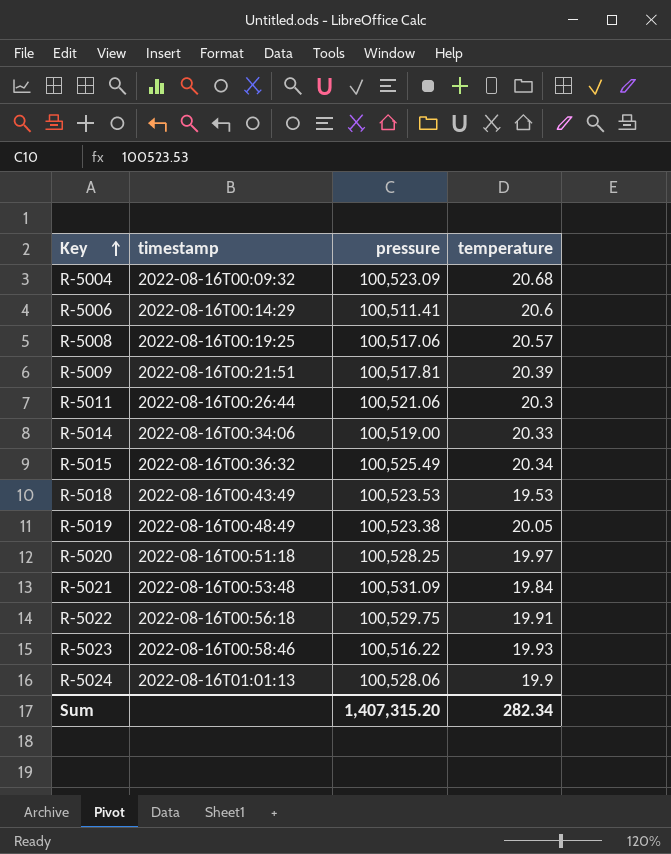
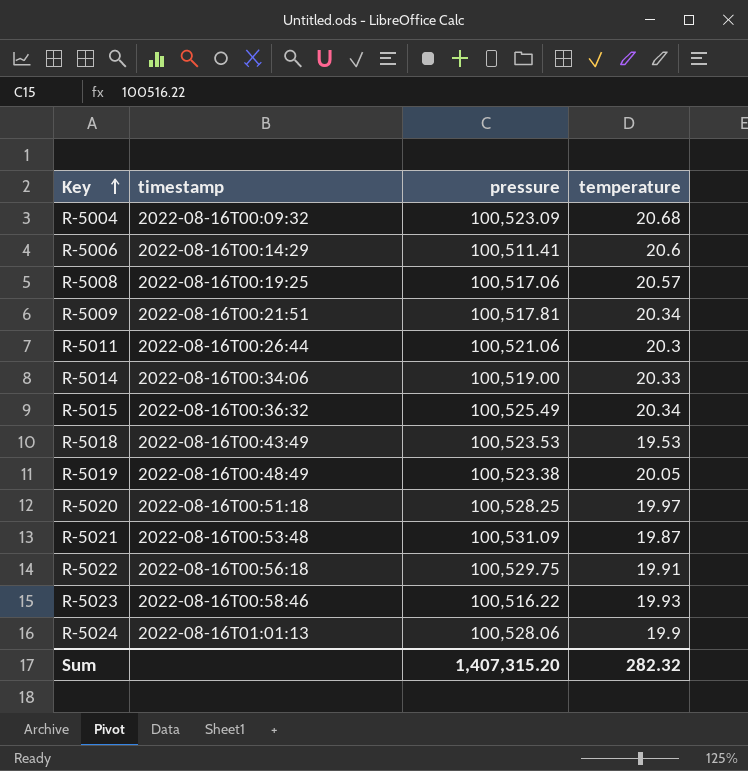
R-5009 | temperature: 20.39 -> 20.34
R-5021 | temperature: 19.84 -> 19.87
Sum | temperature: 282.34 -> 282.32

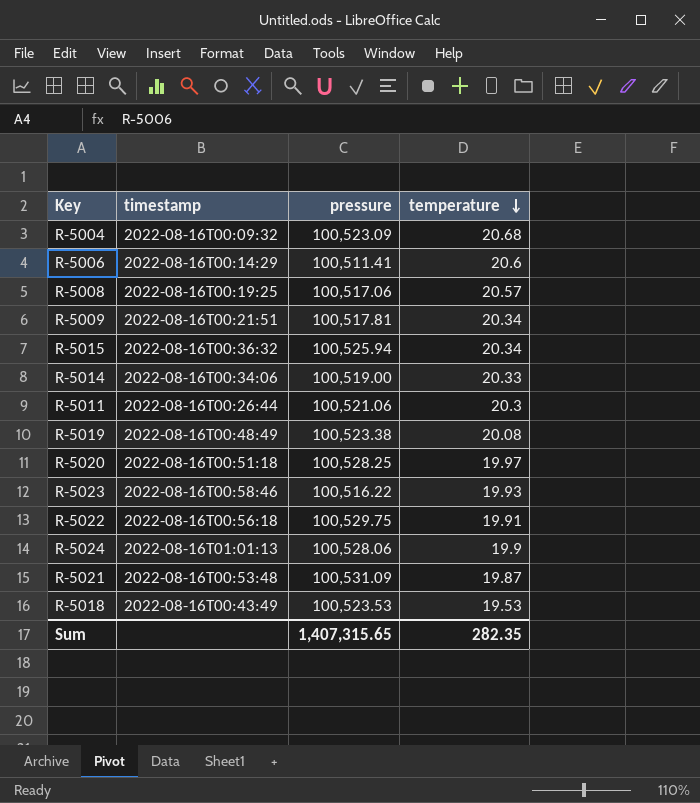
row order: Key ascending -> temperature descending
R-5015 | pressure: 100,525.49 -> 100,525.94
R-5019 | temperature: 20.05 -> 20.08
Sum | pressure: 1,407,315.20 -> 1,407,315.65
Sum | temperature: 282.32 -> 282.35

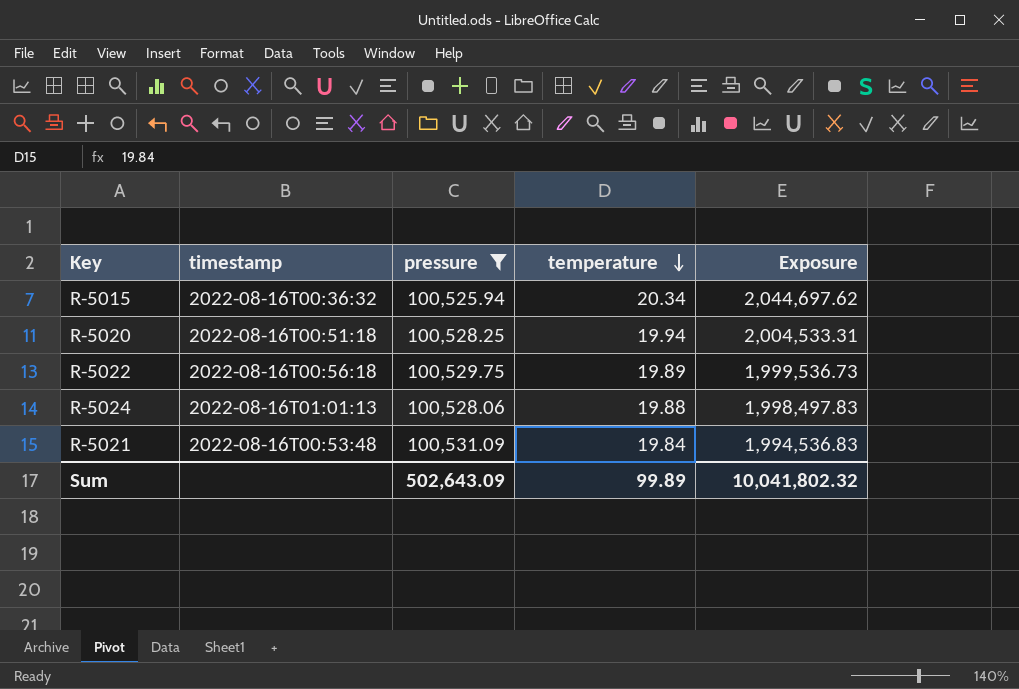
filter: none -> pressure >= 100,525.94
column Exposure | formula: none -> [pressure] * [temperature]
R-5020 | temperature: 19.97 -> 19.94
R-5022 | temperature: 19.91 -> 19.89
R-5024 | temperature: 19.9 -> 19.88
R-5021 | temperature: 19.87 -> 19.84
Sum | pressure: 1,407,315.65 -> 502,643.09
Sum | temperature: 282.35 -> 99.89

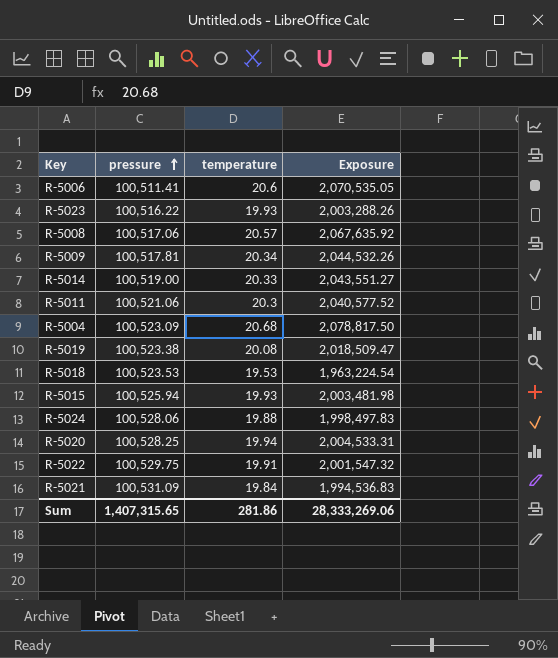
filter: pressure >= 100,525.94 -> none
row order: temperature descending -> pressure ascending
column timestamp | position: 2 -> none
R-5015 | temperature: 20.34 -> 19.93
R-5015 | Exposure: 2,044,697.62 -> 2,003,481.98
R-5022 | temperature: 19.89 -> 19.91
R-5022 | Exposure: 1,999,536.73 -> 2,001,547.32
Sum | pressure: 502,643.09 -> 1,407,315.65
Sum | temperature: 99.89 -> 281.86
Sum | Exposure: 10,041,802.32 -> 28,333,269.06

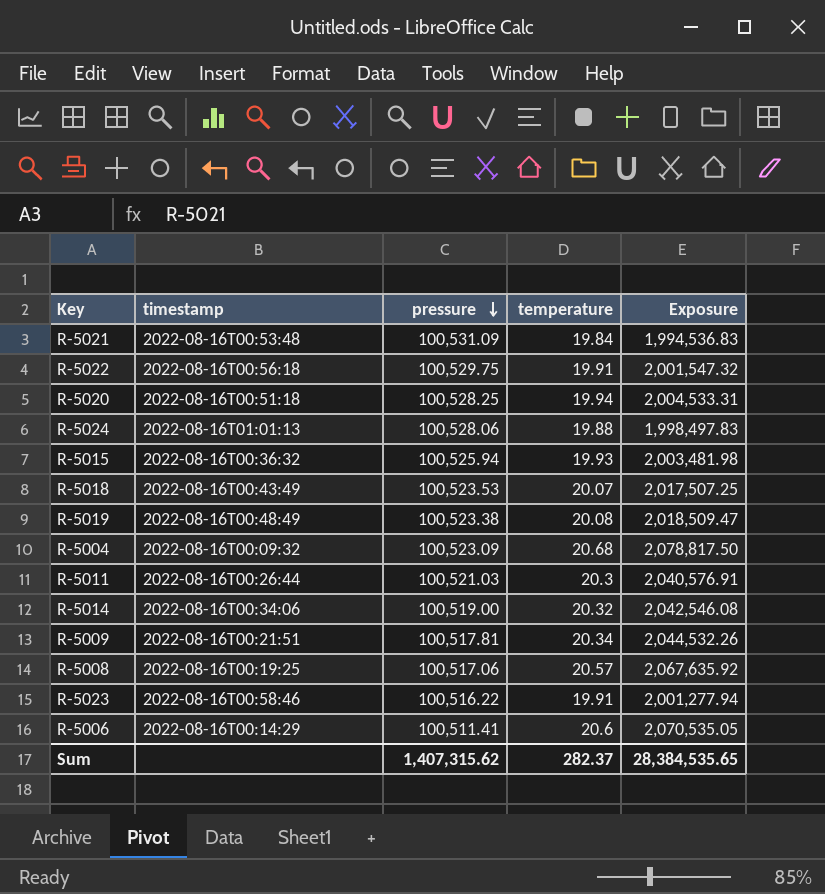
row order: pressure ascending -> pressure descending
column timestamp | position: none -> 2
R-5018 | temperature: 19.53 -> 20.07
R-5018 | Exposure: 1,963,224.54 -> 2,017,507.25
R-5011 | pressure: 100,521.06 -> 100,521.03
R-5011 | Exposure: 2,040,577.52 -> 2,040,576.91
R-5014 | temperature: 20.33 -> 20.32
R-5014 | Exposure: 2,043,551.27 -> 2,042,546.08
R-5023 | temperature: 19.93 -> 19.91
R-5023 | Exposure: 2,003,288.26 -> 2,001,277.94
Sum | pressure: 1,407,315.65 -> 1,407,315.62
Sum | temperature: 281.86 -> 282.37
Sum | Exposure: 28,333,269.06 -> 28,384,535.65

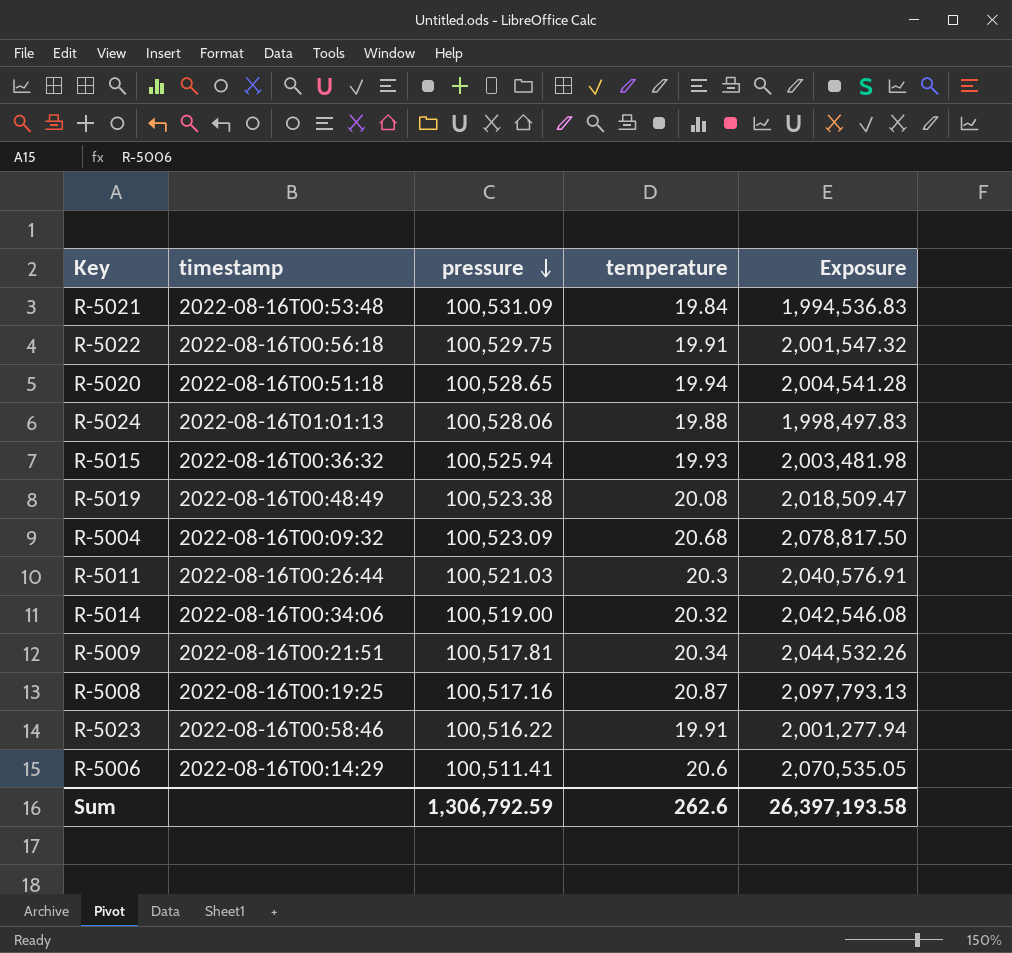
row R-5018: 2022-08-16T00:43:49 | 100,523.53 | 20.07 | 2,017,507.25 -> none
R-5020 | pressure: 100,528.25 -> 100,528.65
R-5020 | Exposure: 2,004,533.31 -> 2,004,541.28
R-5008 | pressure: 100,517.06 -> 100,517.16
R-5008 | temperature: 20.57 -> 20.87
R-5008 | Exposure: 2,067,635.92 -> 2,097,793.13
Sum | pressure: 1,407,315.62 -> 1,306,792.59
Sum | temperature: 282.37 -> 262.6
Sum | Exposure: 28,384,535.65 -> 26,397,193.58

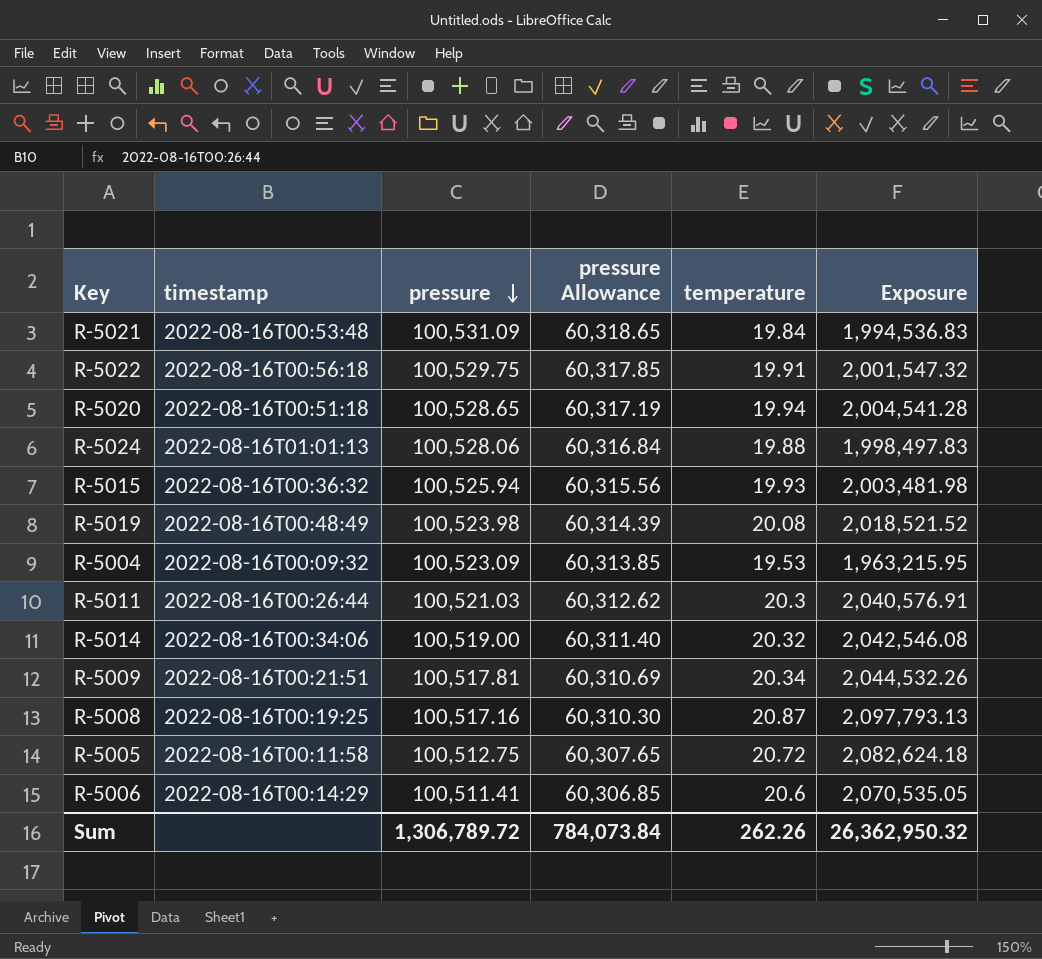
column pressure Allowance | formula: none -> [pressure] * 0.6
row R-5023: 2022-08-16T00:58:46 | 100,516.22 | 19.91 | 2,001,277.94 -> none
R-5019 | pressure: 100,523.38 -> 100,523.98
R-5019 | Exposure: 2,018,509.47 -> 2,018,521.52
R-5004 | temperature: 20.68 -> 19.53
R-5004 | Exposure: 2,078,817.50 -> 1,963,215.95
row R-5005: none -> 2022-08-16T00:11:58 | 100,512.75 | 60,307.65 | 20.72 | 2,082,624.18
Sum | pressure: 1,306,792.59 -> 1,306,789.72
Sum | temperature: 262.6 -> 262.26
Sum | Exposure: 26,397,193.58 -> 26,362,950.32

